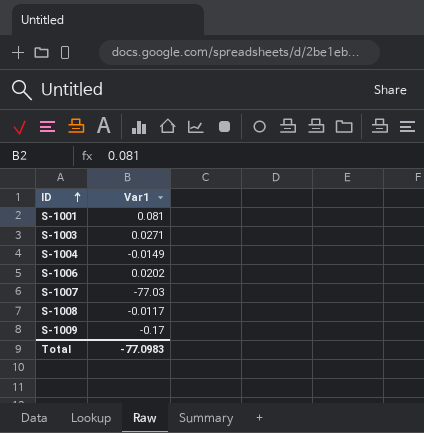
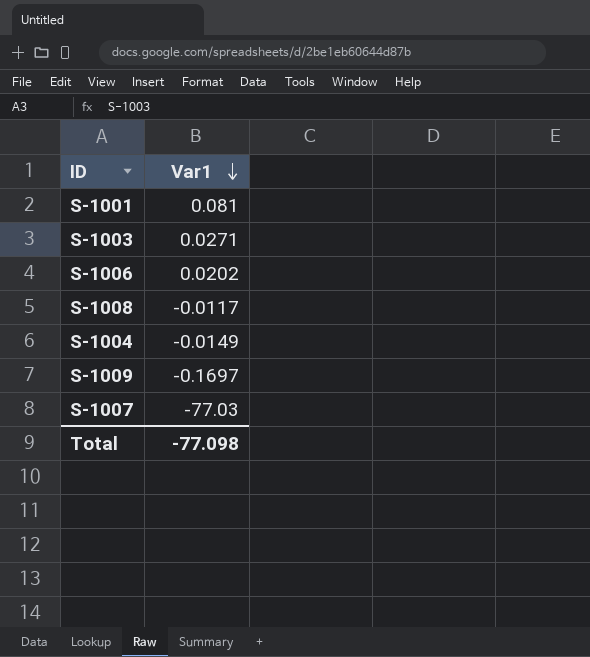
row order: ID ascending -> Var1 descending
S-1009 | Var1: -0.17 -> -0.1697
Total | Var1: -77.0983 -> -77.098

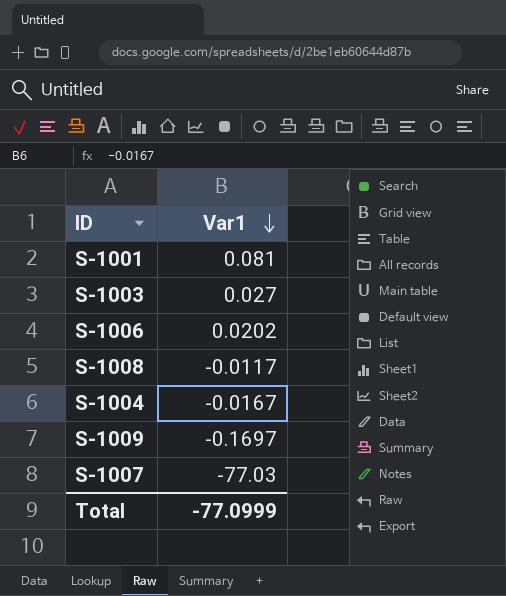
S-1003 | Var1: 0.0271 -> 0.027
S-1004 | Var1: -0.0149 -> -0.0167
Total | Var1: -77.098 -> -77.0999

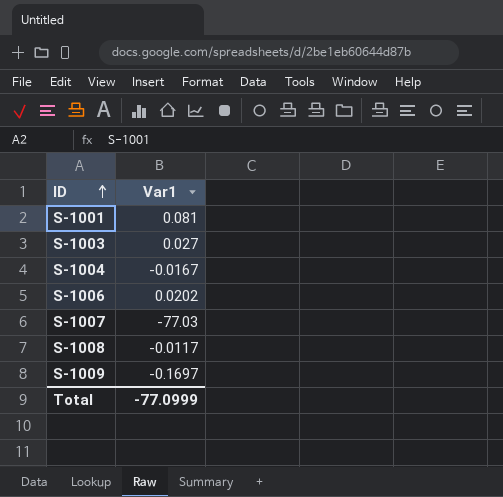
row order: Var1 descending -> ID ascending

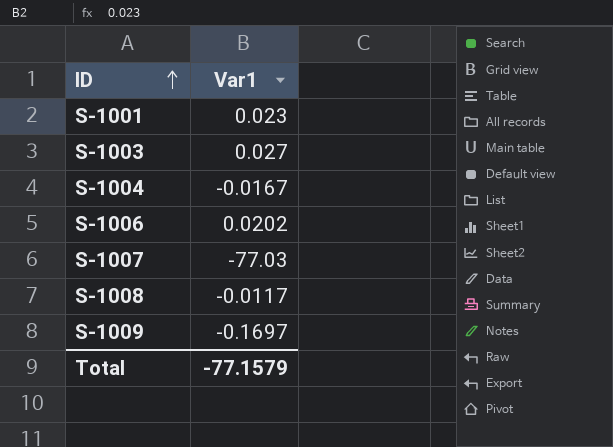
S-1001 | Var1: 0.081 -> 0.023
Total | Var1: -77.0999 -> -77.1579

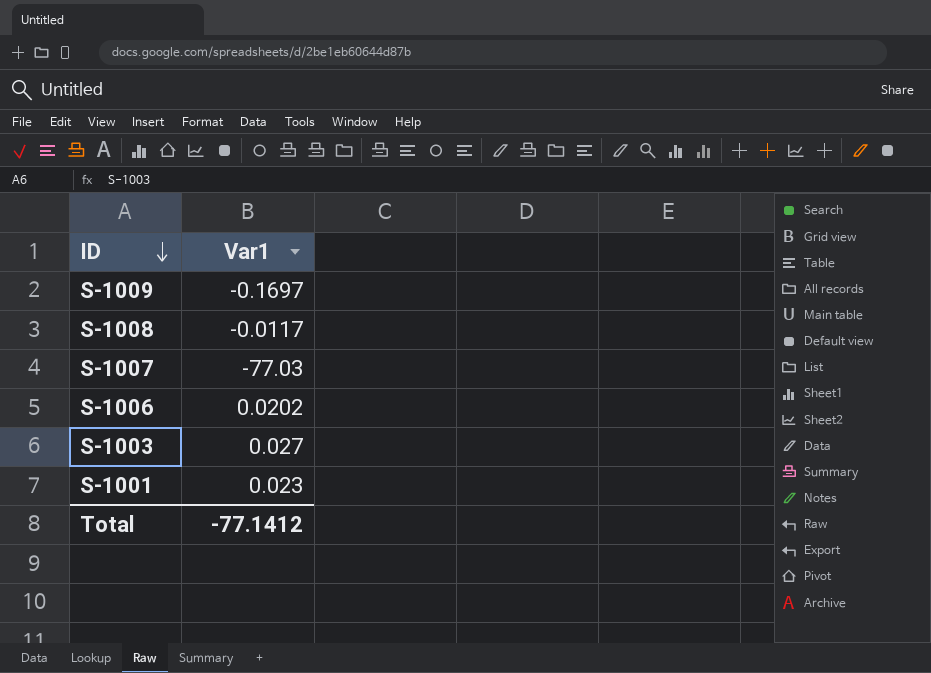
row order: ID ascending -> ID descending
row S-1004: -0.0167 -> none
Total | Var1: -77.1579 -> -77.1412

